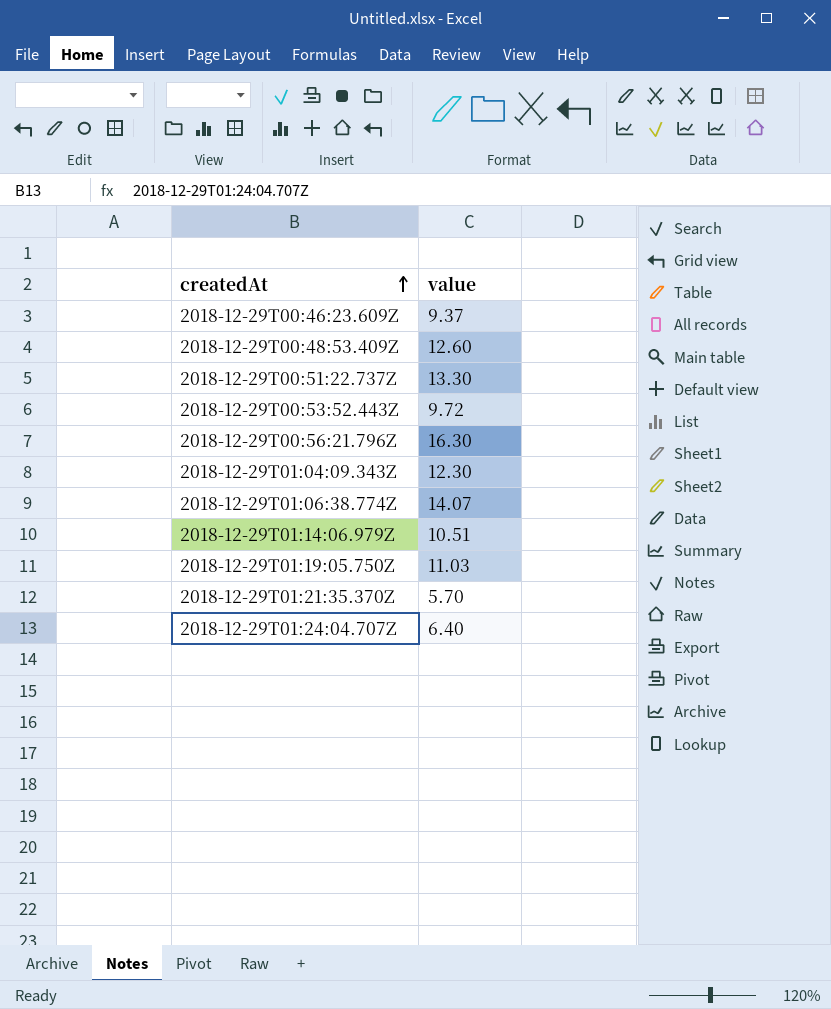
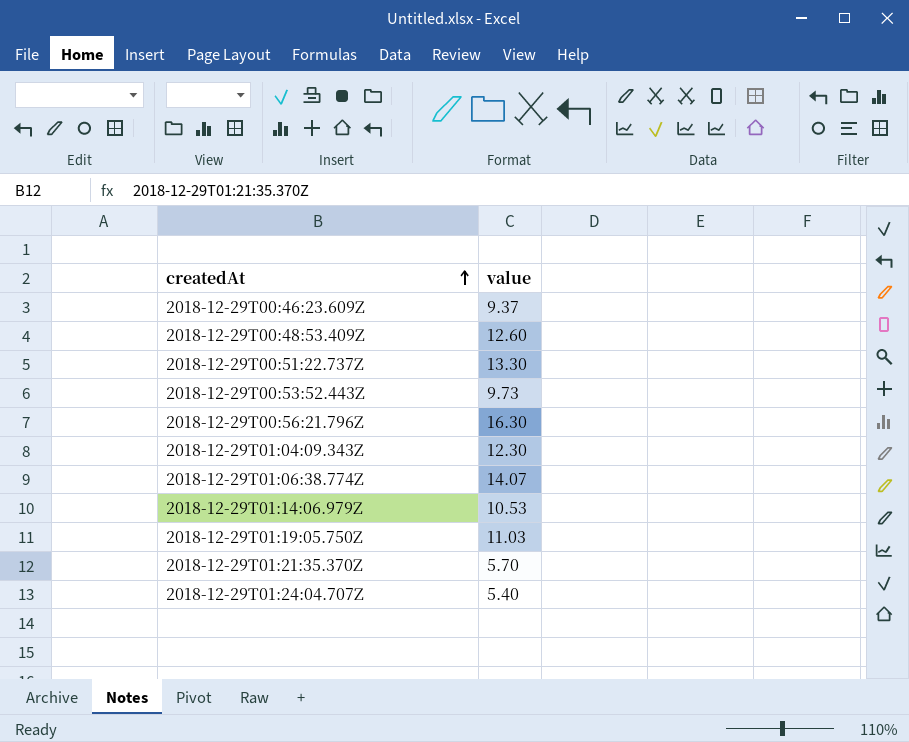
2018-12-29T00:53:52.443Z | value: 9.72 -> 9.73
2018-12-29T01:14:06.979Z | value: 10.51 -> 10.53
2018-12-29T01:24:04.707Z | value: 6.40 -> 5.40

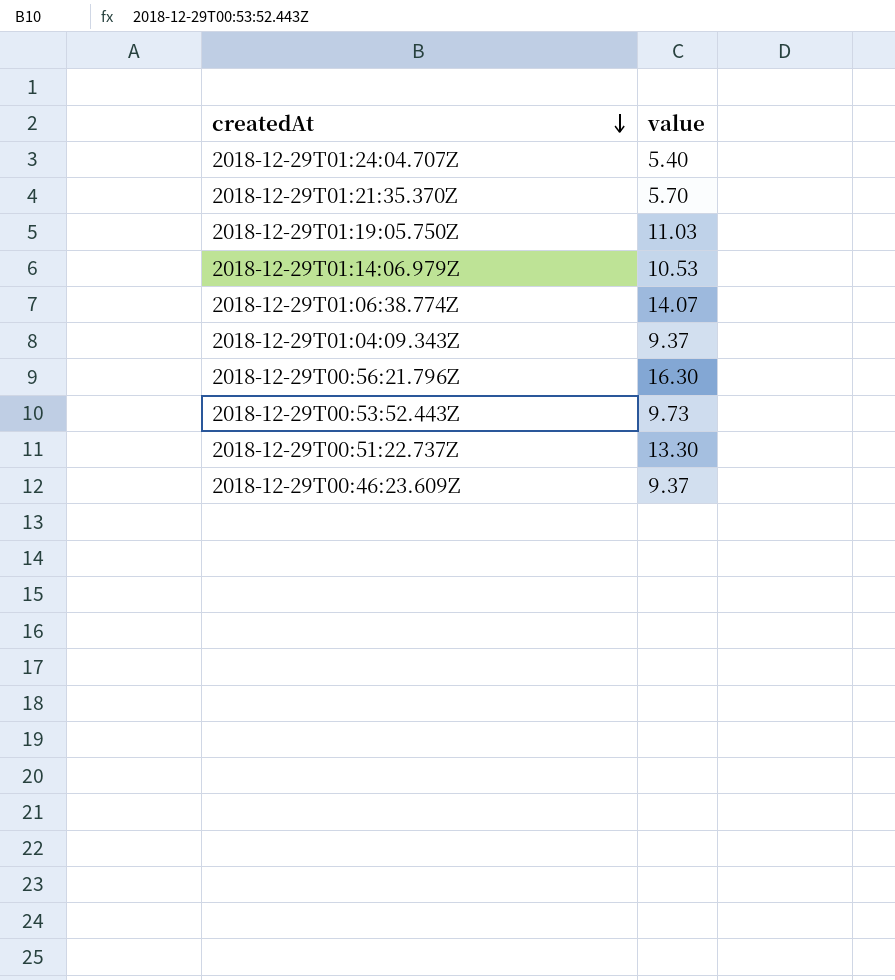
row order: createdAt ascending -> createdAt descending
row 2018-12-29T00:48:53.409Z: 12.60 -> none
2018-12-29T01:04:09.343Z | value: 12.30 -> 9.37

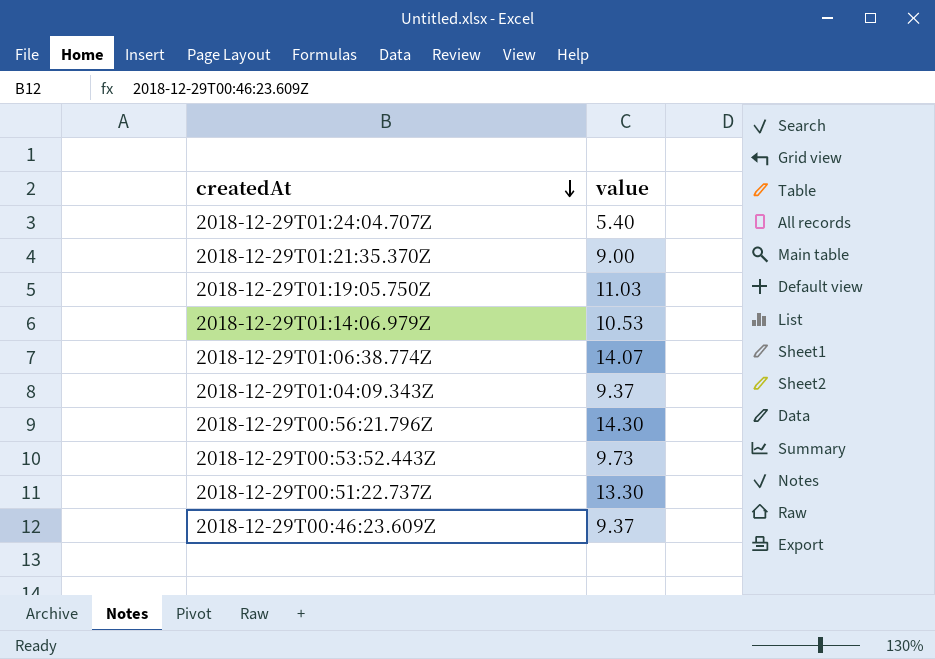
2018-12-29T01:21:35.370Z | value: 5.70 -> 9.00
2018-12-29T00:56:21.796Z | value: 16.30 -> 14.30

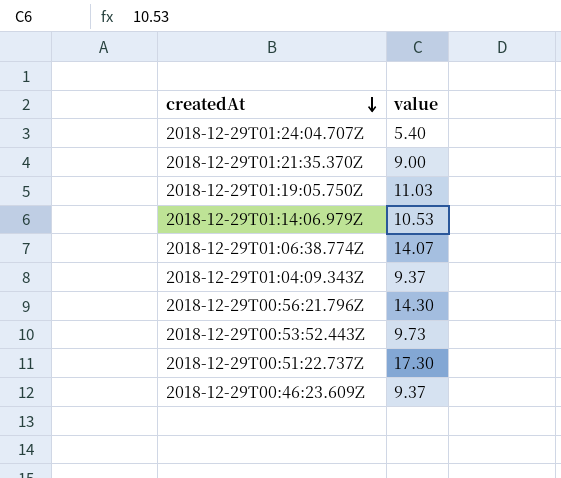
2018-12-29T00:51:22.737Z | value: 13.30 -> 17.30

